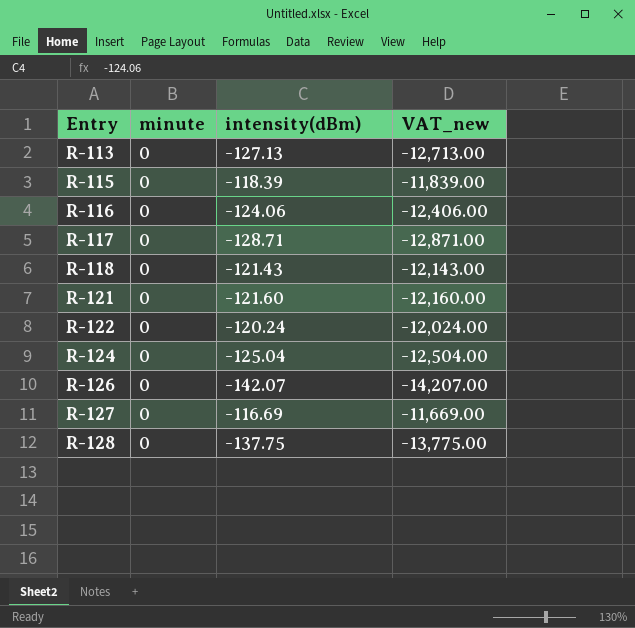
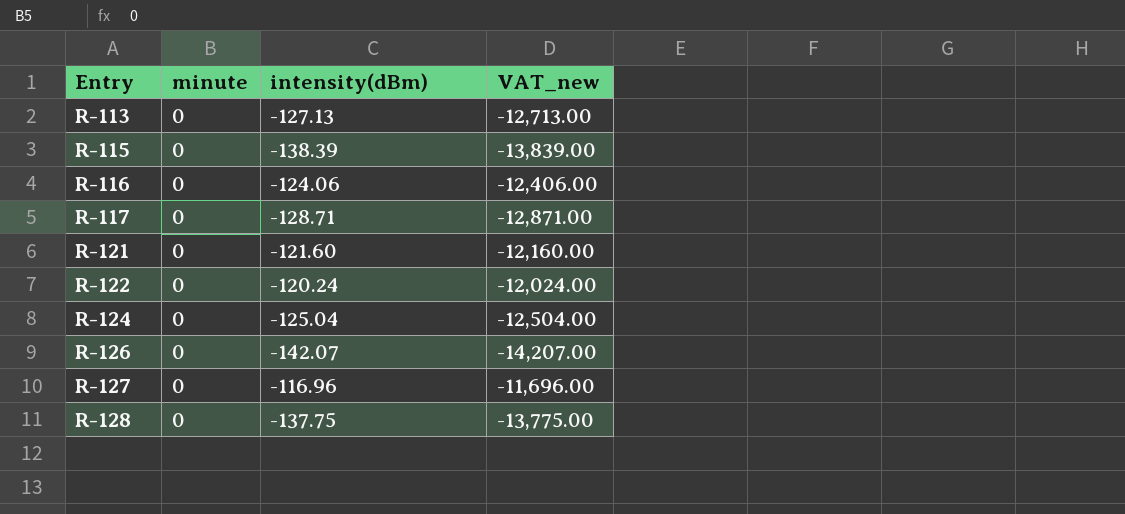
row R-118: 0 | -121.43 | -12,143.00 -> none
R-115 | intensity(dBm): -118.39 -> -138.39
R-115 | VAT_new: -11,839.00 -> -13,839.00
R-127 | intensity(dBm): -116.69 -> -116.96
R-127 | VAT_new: -11,669.00 -> -11,696.00

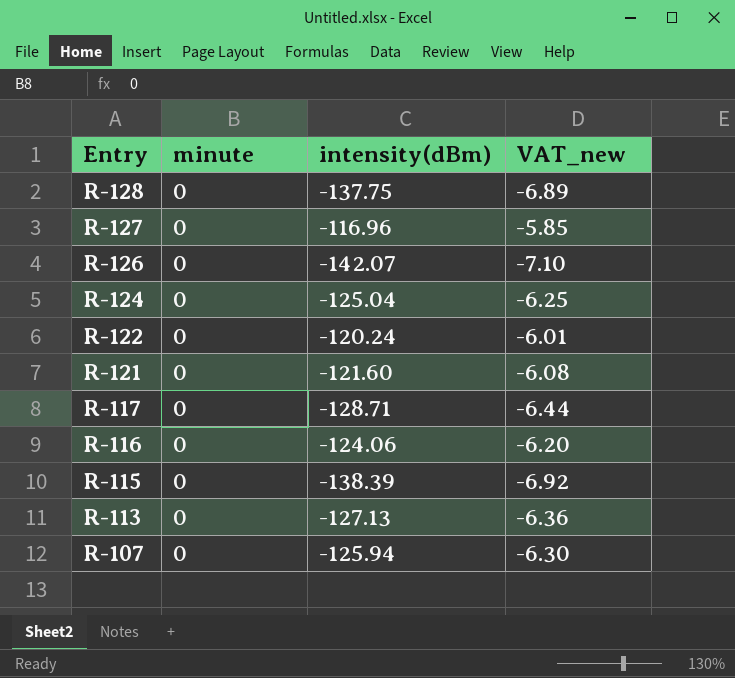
row order: Entry ascending -> Entry descending
column VAT_new | formula: [intensity(dBm)] * 100 -> [intensity(dBm)] * 0.05
row R-107: none -> 0 | -125.94 | -6.30

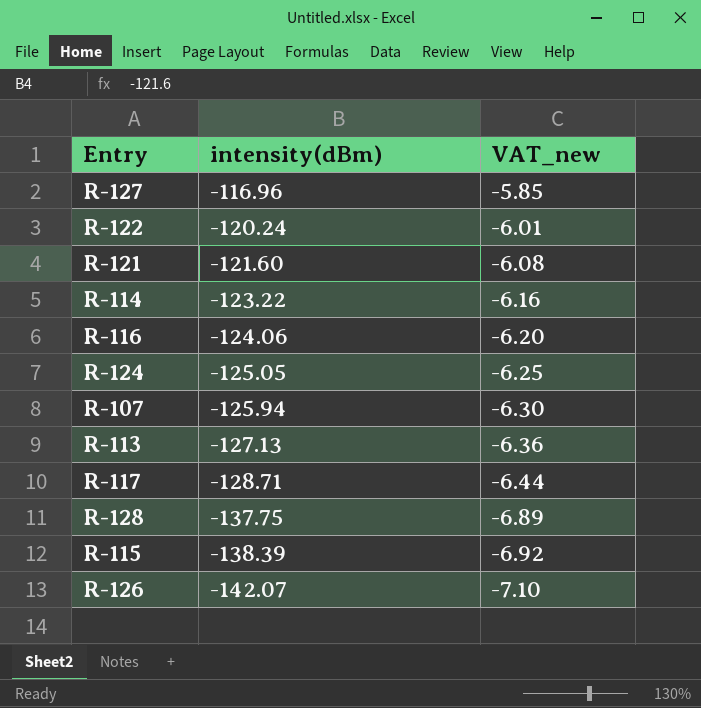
row order: Entry descending -> intensity(dBm) descending
column minute | position: 2 -> none
row R-114: none -> -123.22 | -6.16
R-124 | intensity(dBm): -125.04 -> -125.05

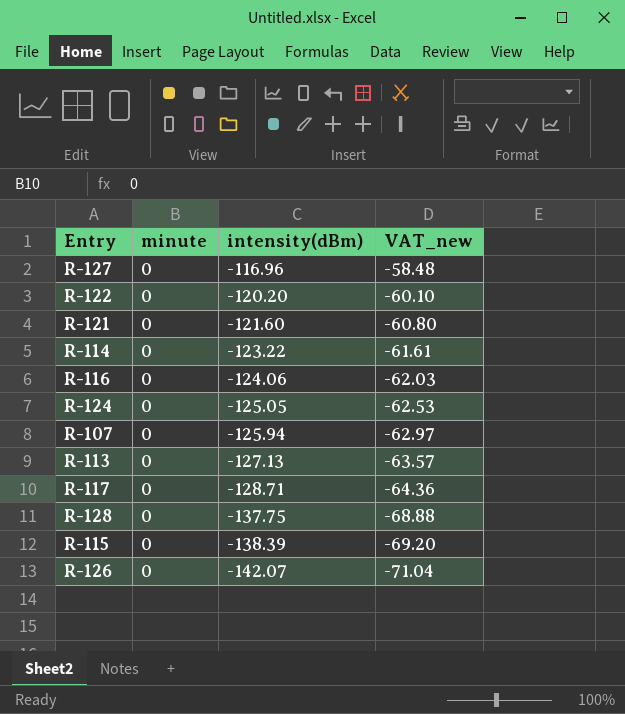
column minute | position: none -> 2
column VAT_new | formula: [intensity(dBm)] * 0.05 -> [intensity(dBm)] * 0.5
R-122 | intensity(dBm): -120.24 -> -120.20

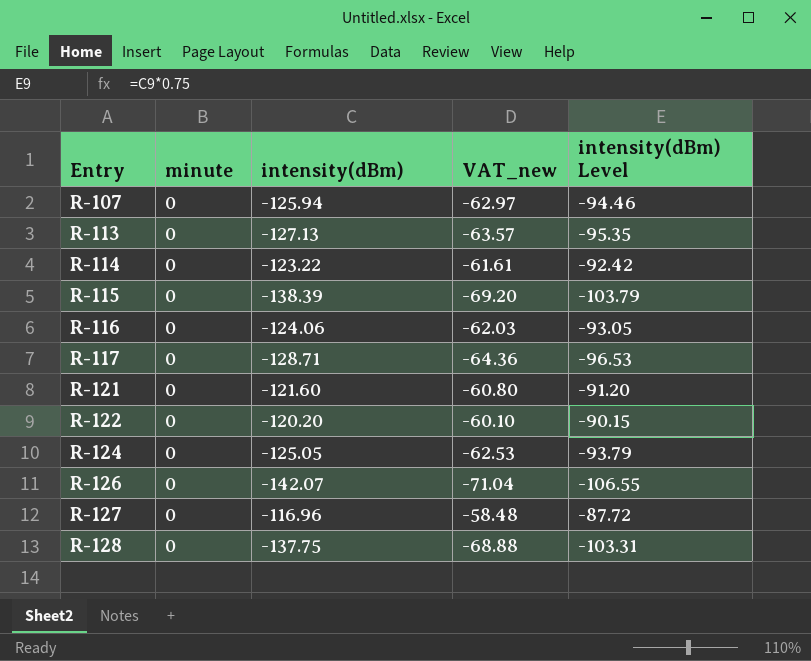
row order: intensity(dBm) descending -> Entry ascending
column intensity(dBm) Level | formula: none -> [intensity(dBm)] * 0.75

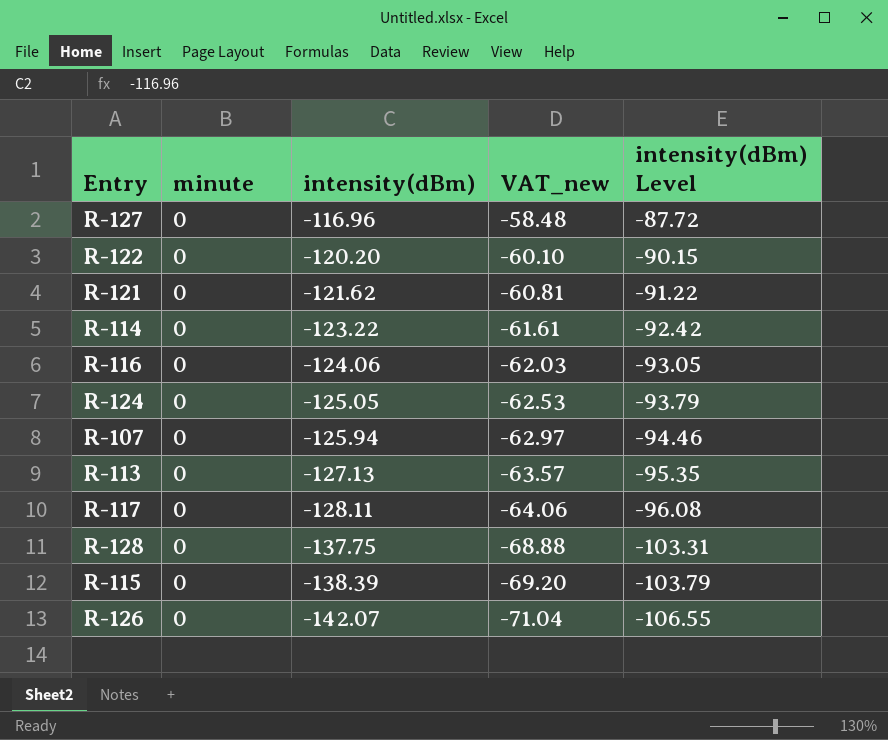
row order: Entry ascending -> intensity(dBm) descending
R-121 | intensity(dBm): -121.60 -> -121.62
R-121 | VAT_new: -60.80 -> -60.81
R-121 | intensity(dBm) Level: -91.20 -> -91.22
R-117 | intensity(dBm): -128.71 -> -128.11
R-117 | VAT_new: -64.36 -> -64.06
R-117 | intensity(dBm) Level: -96.53 -> -96.08

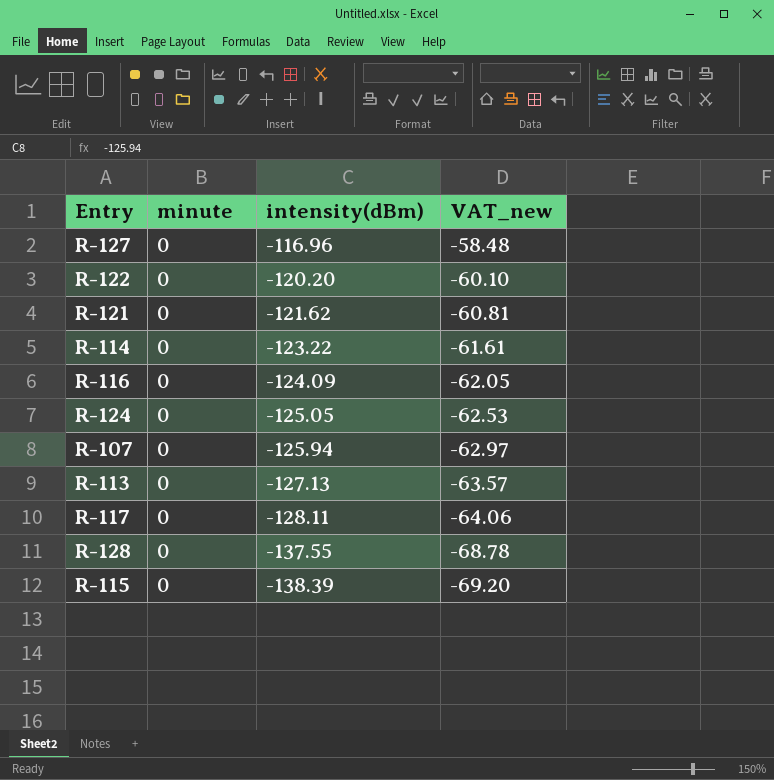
column intensity(dBm) Level | formula: [intensity(dBm)] * 0.75 -> none
row R-126: 0 | -142.07 | -71.04 | -106.55 -> none
R-116 | intensity(dBm): -124.06 -> -124.09
R-116 | VAT_new: -62.03 -> -62.05
R-128 | intensity(dBm): -137.75 -> -137.55
R-128 | VAT_new: -68.88 -> -68.78

